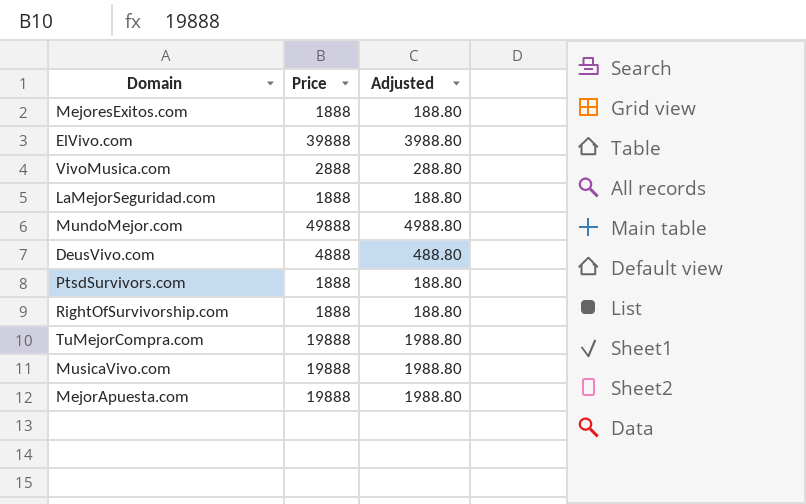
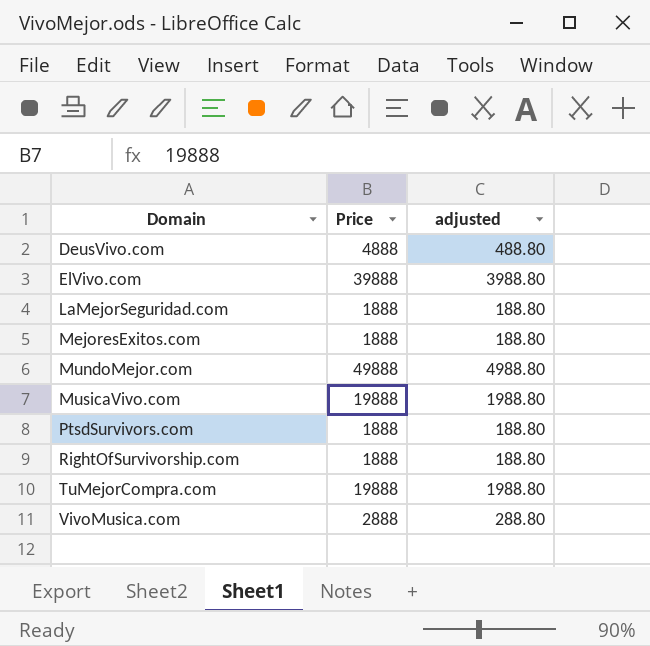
row order: none -> Domain ascending
column name: Adjusted -> adjusted
row MejorApuesta.com: 19888 | 1988.80 -> none

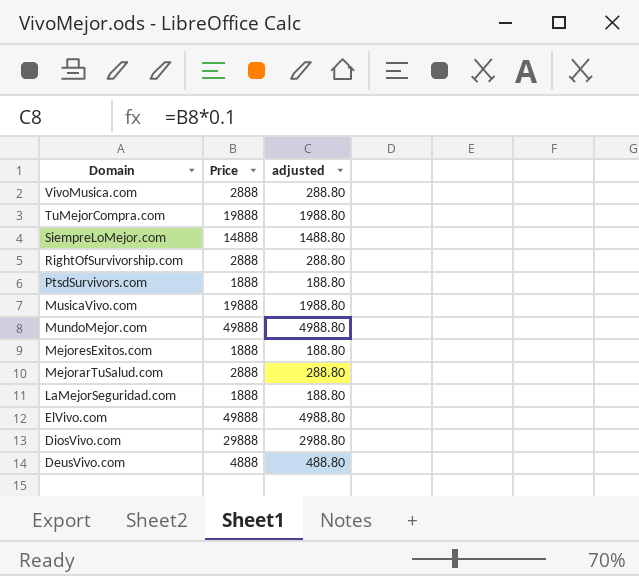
row order: Domain ascending -> Domain descending
row SiempreLoMejor.com: none -> 14888 | 1488.80
RightOfSurvivorship.com | Price: 1888 -> 2888
RightOfSurvivorship.com | adjusted: 188.80 -> 288.80
row MejorarTuSalud.com: none -> 2888 | 288.80
ElVivo.com | Price: 39888 -> 49888
ElVivo.com | adjusted: 3988.80 -> 4988.80
row DiosVivo.com: none -> 29888 | 2988.80

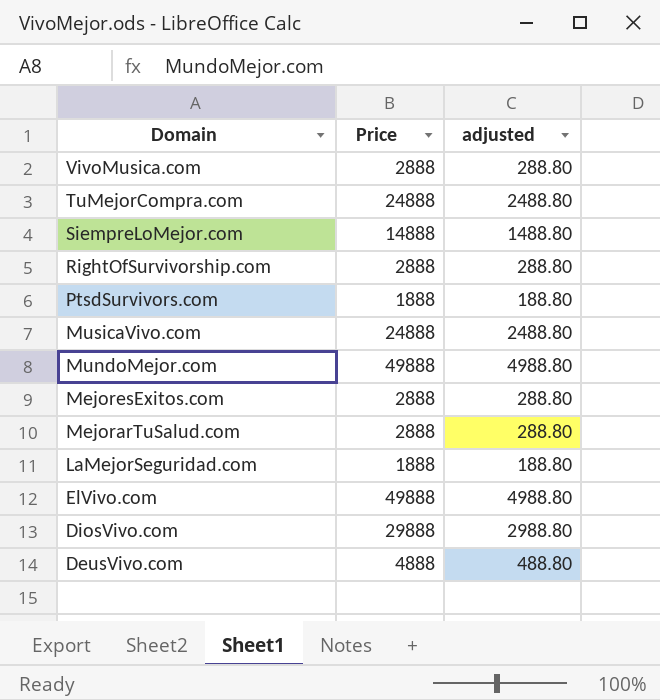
TuMejorCompra.com | Price: 19888 -> 24888
TuMejorCompra.com | adjusted: 1988.80 -> 2488.80
MusicaVivo.com | Price: 19888 -> 24888
MusicaVivo.com | adjusted: 1988.80 -> 2488.80
MejoresExitos.com | Price: 1888 -> 2888
MejoresExitos.com | adjusted: 188.80 -> 288.80

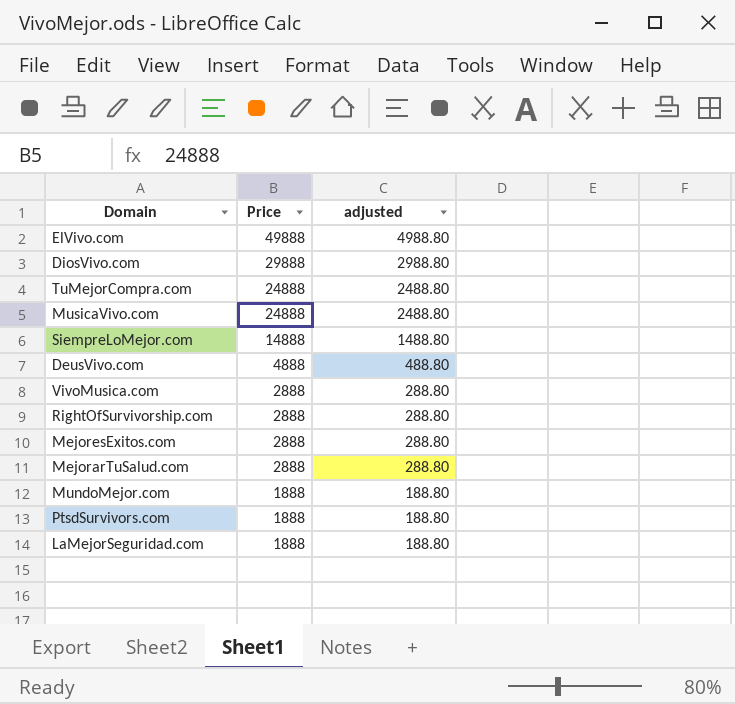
row order: Domain descending -> Price descending
MundoMejor.com | Price: 49888 -> 1888
MundoMejor.com | adjusted: 4988.80 -> 188.80

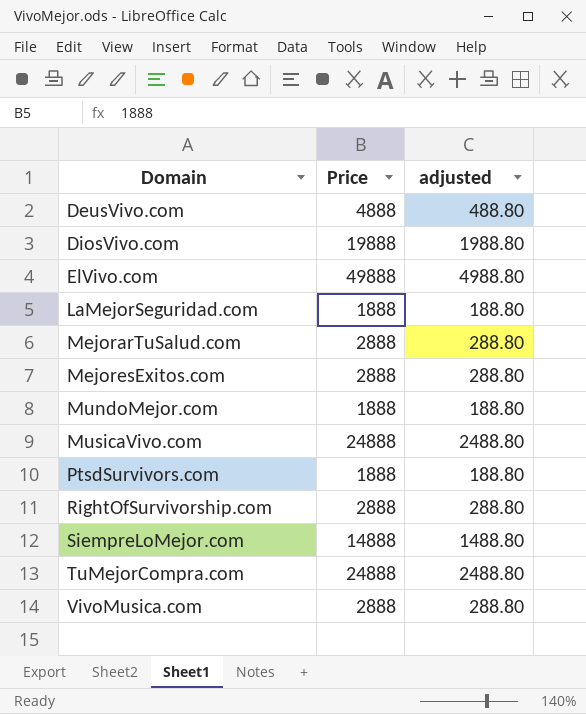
row order: Price descending -> Domain ascending
DiosVivo.com | Price: 29888 -> 19888
DiosVivo.com | adjusted: 2988.80 -> 1988.80

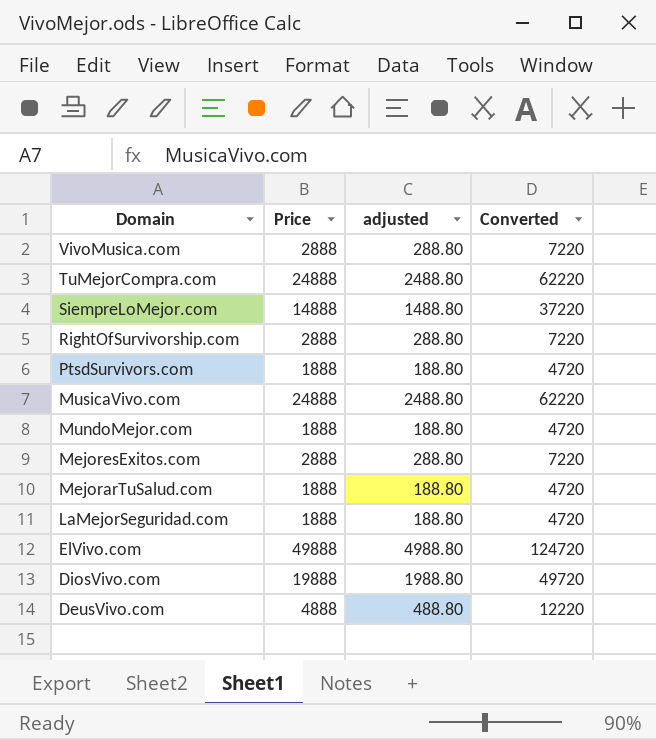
row order: Domain ascending -> Domain descending
column Converted | formula: none -> [Price] * 2.5
MejorarTuSalud.com | Price: 2888 -> 1888
MejorarTuSalud.com | adjusted: 288.80 -> 188.80

